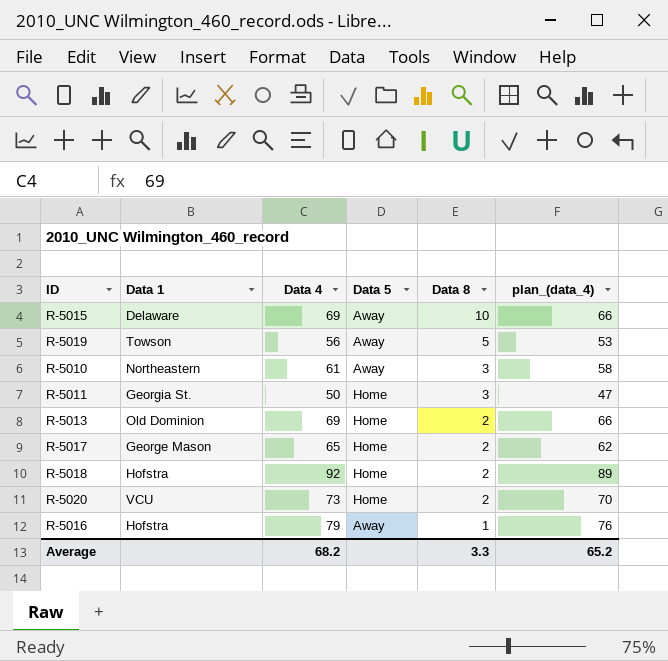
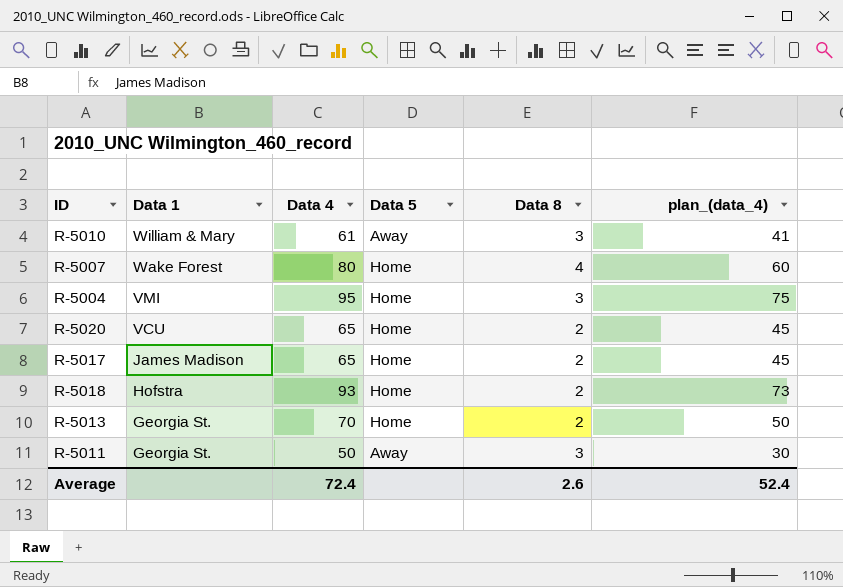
row order: Data 8 descending -> Data 1 descending
column plan_(data_4) | formula: [Data 4] - 3 -> [Data 4] - 20
row R-5015: Delaware | 69 | Away | 10 | 66 -> none
row R-5019: Towson | 56 | Away | 5 | 53 -> none
row R-5016: Hofstra | 79 | Away | 1 | 76 -> none
R-5010 | Data 1: Northeastern -> William & Mary
row R-5007: none -> Wake Forest | 80 | Home | 4 | 60
row R-5004: none -> VMI | 95 | Home | 3 | 75
R-5020 | Data 4: 73 -> 65
R-5017 | Data 1: George Mason -> James Madison
R-5018 | Data 4: 92 -> 93
R-5013 | Data 1: Old Dominion -> Georgia St.
R-5013 | Data 4: 69 -> 70
R-5011 | Data 5: Home -> Away
Average | Data 4: 68.2 -> 72.4
Average | Data 8: 3.3 -> 2.6
Average | plan_(data_4): 65.2 -> 52.4

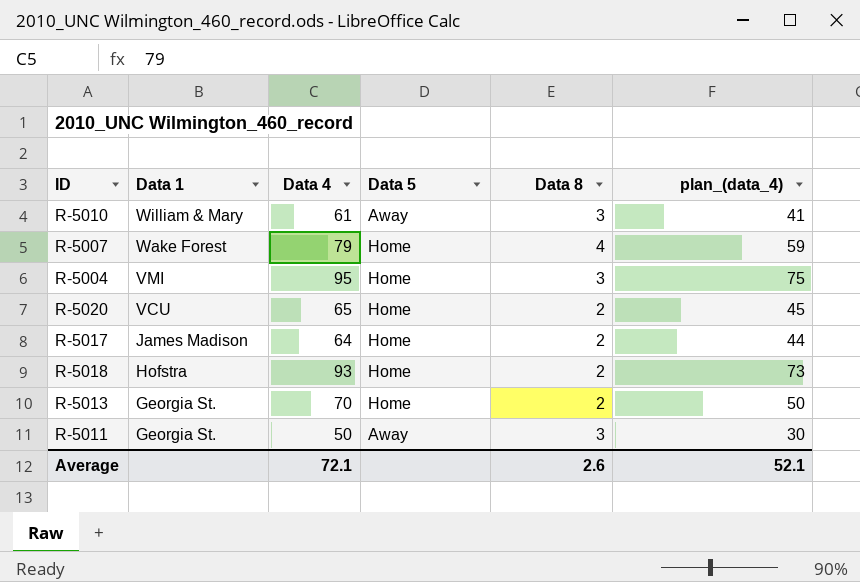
R-5007 | Data 4: 80 -> 79
R-5007 | plan_(data_4): 60 -> 59
R-5017 | Data 4: 65 -> 64
R-5017 | plan_(data_4): 45 -> 44
Average | Data 4: 72.4 -> 72.1
Average | plan_(data_4): 52.4 -> 52.1

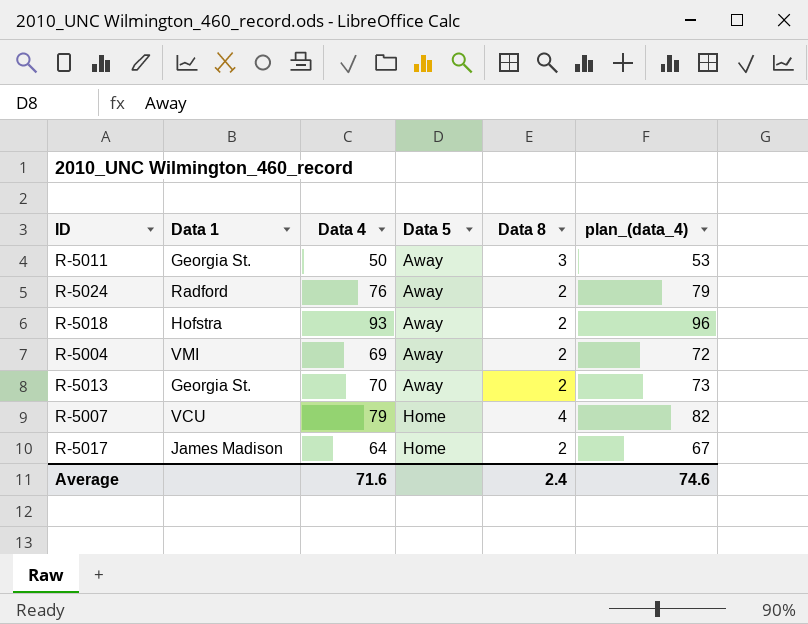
row order: Data 1 descending -> Data 5 ascending
column plan_(data_4) | formula: [Data 4] - 20 -> [Data 4] + 3
row R-5010: William & Mary | 61 | Away | 3 | 41 -> none
row R-5020: VCU | 65 | Home | 2 | 45 -> none
row R-5024: none -> Radford | 76 | Away | 2 | 79
R-5018 | Data 5: Home -> Away
R-5004 | Data 4: 95 -> 69
R-5004 | Data 5: Home -> Away
R-5004 | Data 8: 3 -> 2
R-5013 | Data 5: Home -> Away
R-5007 | Data 1: Wake Forest -> VCU
Average | Data 4: 72.1 -> 71.6
Average | Data 8: 2.6 -> 2.4
Average | plan_(data_4): 52.1 -> 74.6

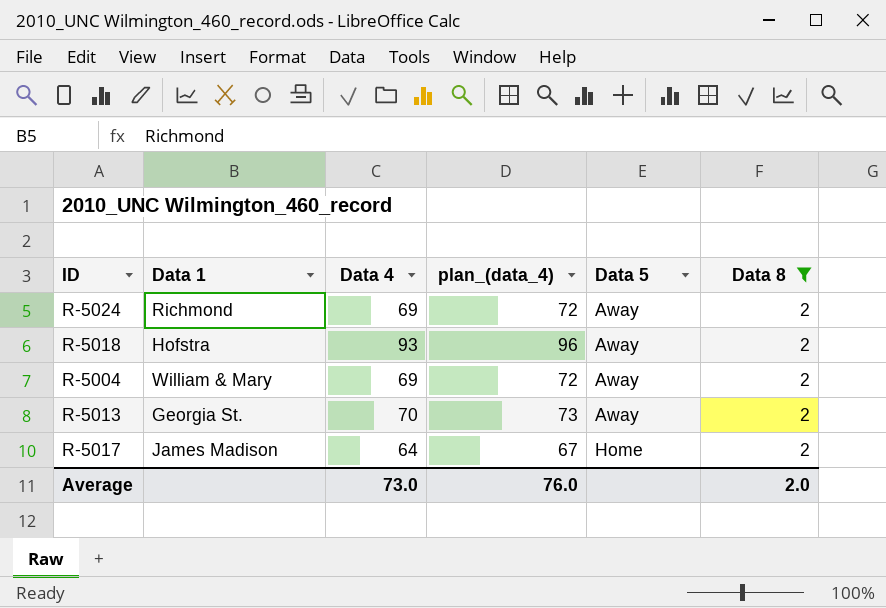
filter: none -> Data 8 = 2
column plan_(data_4) | position: 6 -> 4
R-5024 | Data 1: Radford -> Richmond
R-5024 | Data 4: 76 -> 69
R-5024 | plan_(data_4): 79 -> 72
R-5004 | Data 1: VMI -> William & Mary
Average | Data 4: 71.6 -> 73.0
Average | plan_(data_4): 74.6 -> 76.0
Average | Data 8: 2.4 -> 2.0

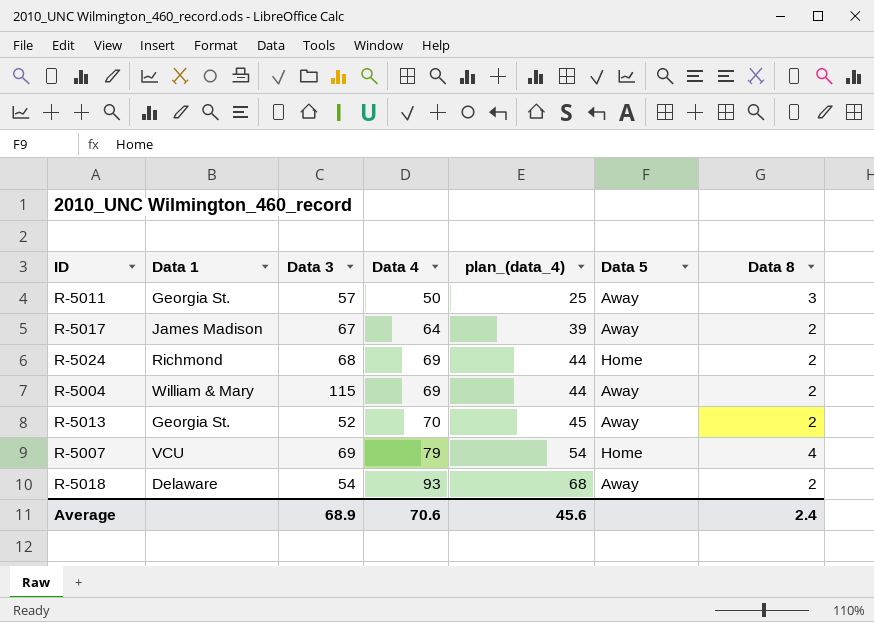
filter: Data 8 = 2 -> none
row order: Data 5 ascending -> Data 4 ascending
column Data 3 | position: none -> 3
column plan_(data_4) | formula: [Data 4] + 3 -> [Data 4] - 25
R-5017 | Data 5: Home -> Away
R-5024 | Data 5: Away -> Home
R-5018 | Data 1: Hofstra -> Delaware
Average | Data 4: 73.0 -> 70.6
Average | plan_(data_4): 76.0 -> 45.6
Average | Data 8: 2.0 -> 2.4

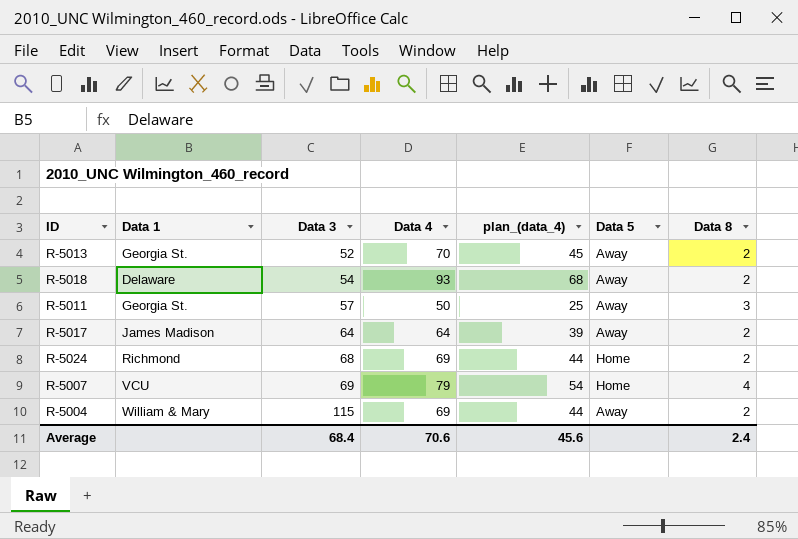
row order: Data 4 ascending -> Data 3 ascending
R-5017 | Data 3: 67 -> 64
Average | Data 3: 68.9 -> 68.4

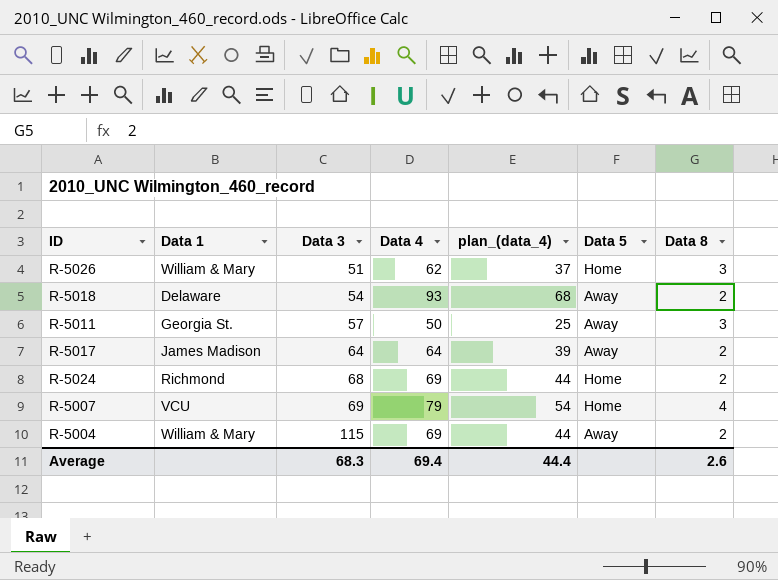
row R-5013: Georgia St. | 52 | 70 | 45 | Away | 2 -> none
row R-5026: none -> William & Mary | 51 | 62 | 37 | Home | 3
Average | Data 3: 68.4 -> 68.3
Average | Data 4: 70.6 -> 69.4
Average | plan_(data_4): 45.6 -> 44.4
Average | Data 8: 2.4 -> 2.6

